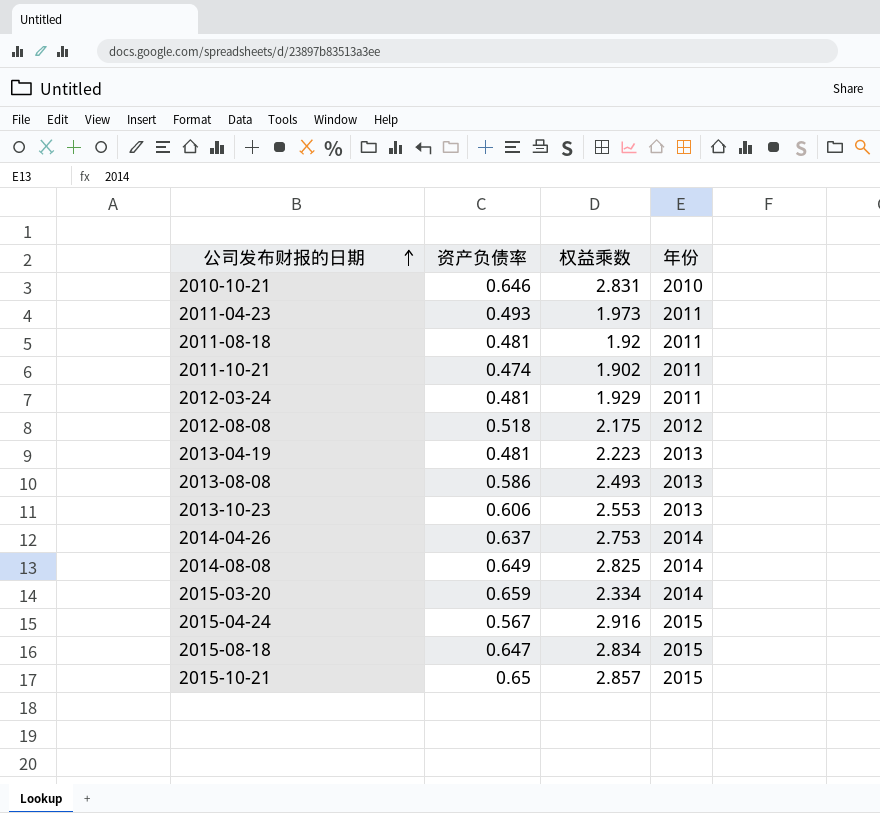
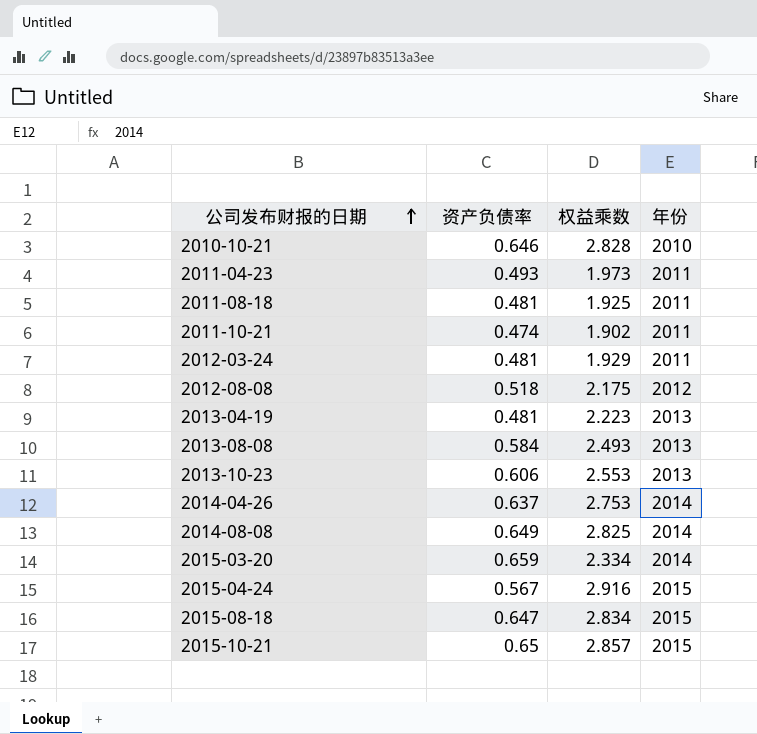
2010-10-21 | 权益乘数: 2.831 -> 2.828
2011-08-18 | 权益乘数: 1.92 -> 1.925
2013-08-08 | 资产负债率: 0.586 -> 0.584

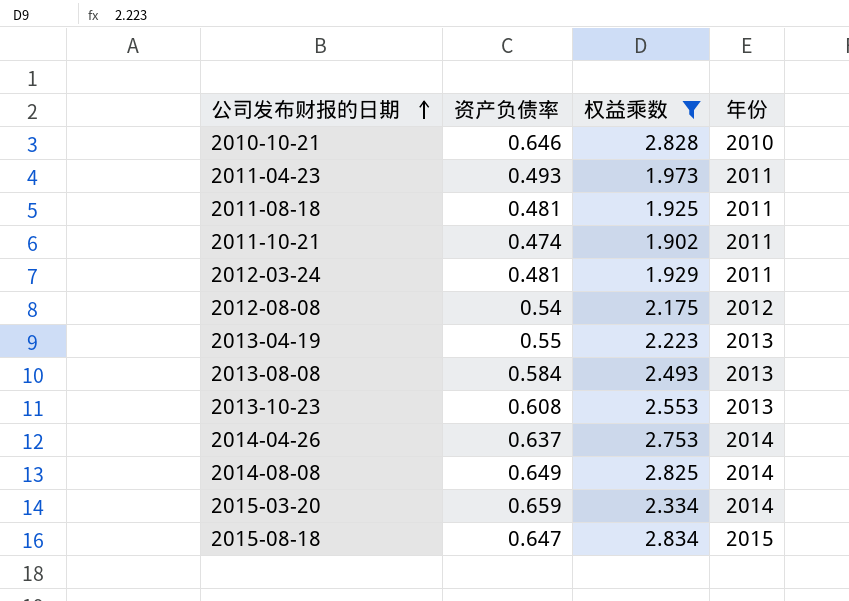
filter: none -> 权益乘数 <= 2.834
2012-08-08 | 资产负债率: 0.518 -> 0.54
2013-04-19 | 资产负债率: 0.481 -> 0.55
2013-10-23 | 资产负债率: 0.606 -> 0.608

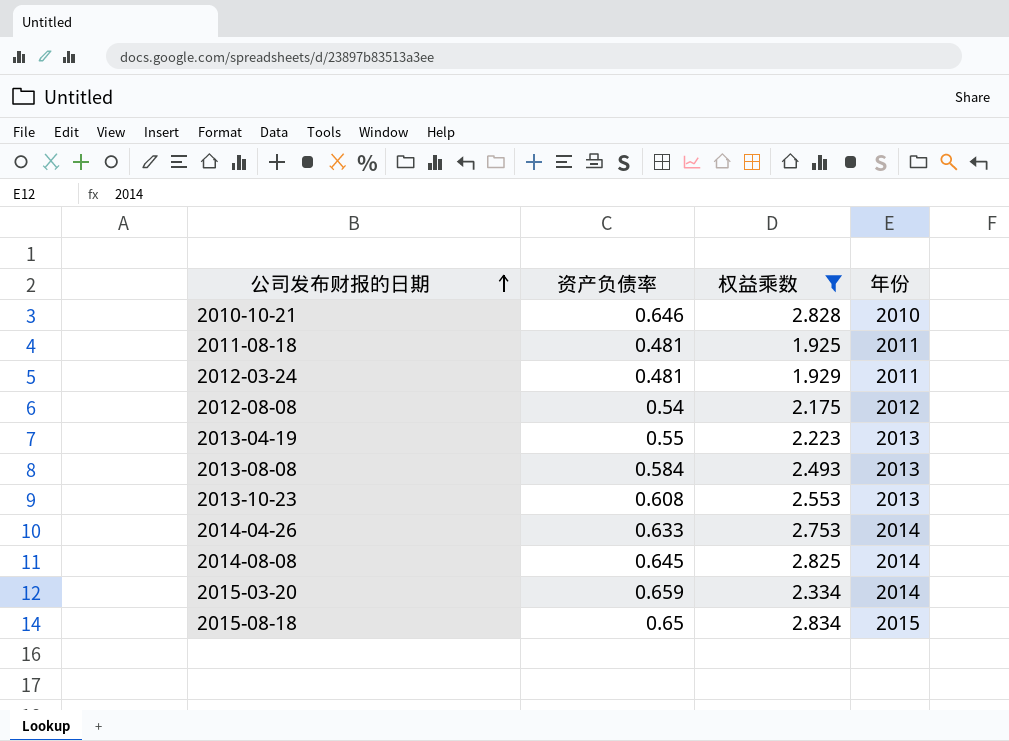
row 2011-04-23: 0.493 | 1.973 | 2011 -> none
row 2011-10-21: 0.474 | 1.902 | 2011 -> none
2014-04-26 | 资产负债率: 0.637 -> 0.633
2014-08-08 | 资产负债率: 0.649 -> 0.645
2015-08-18 | 资产负债率: 0.647 -> 0.65

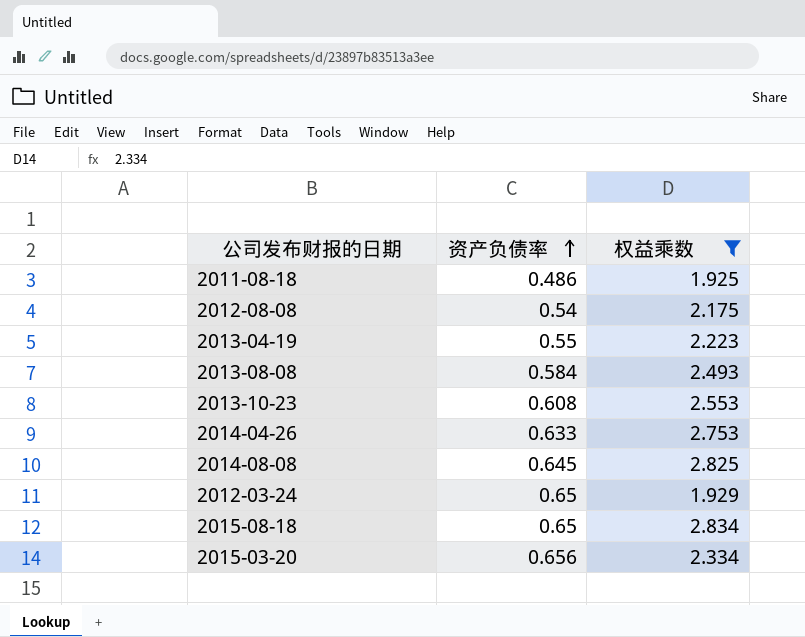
row order: 公司发布财报的日期 ascending -> 资产负债率 ascending
column 年份 | position: 4 -> none
row 2010-10-21: 0.646 | 2.828 | 2010 -> none
2011-08-18 | 资产负债率: 0.481 -> 0.486
2012-03-24 | 资产负债率: 0.481 -> 0.65
2015-03-20 | 资产负债率: 0.659 -> 0.656

